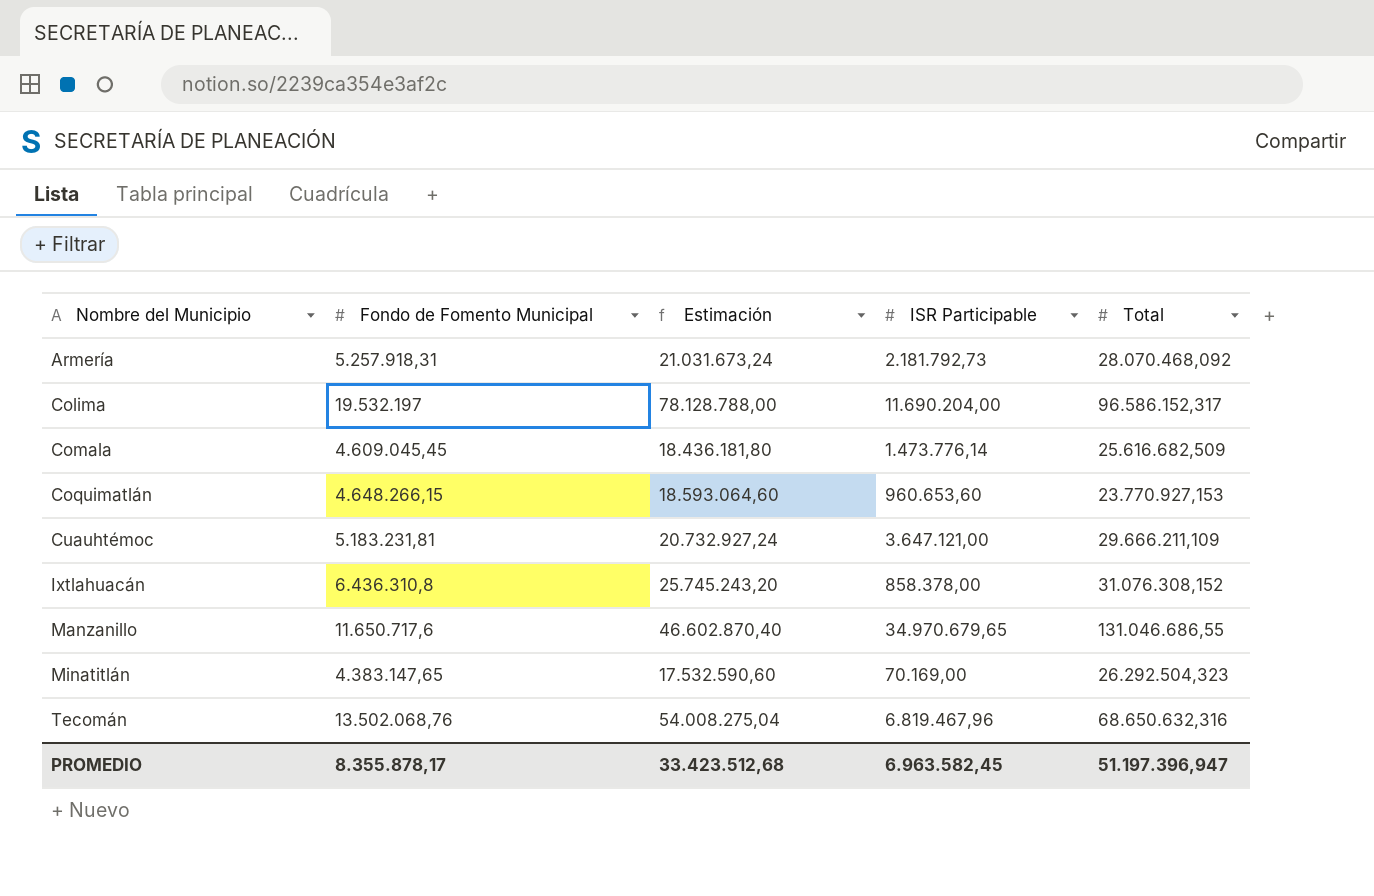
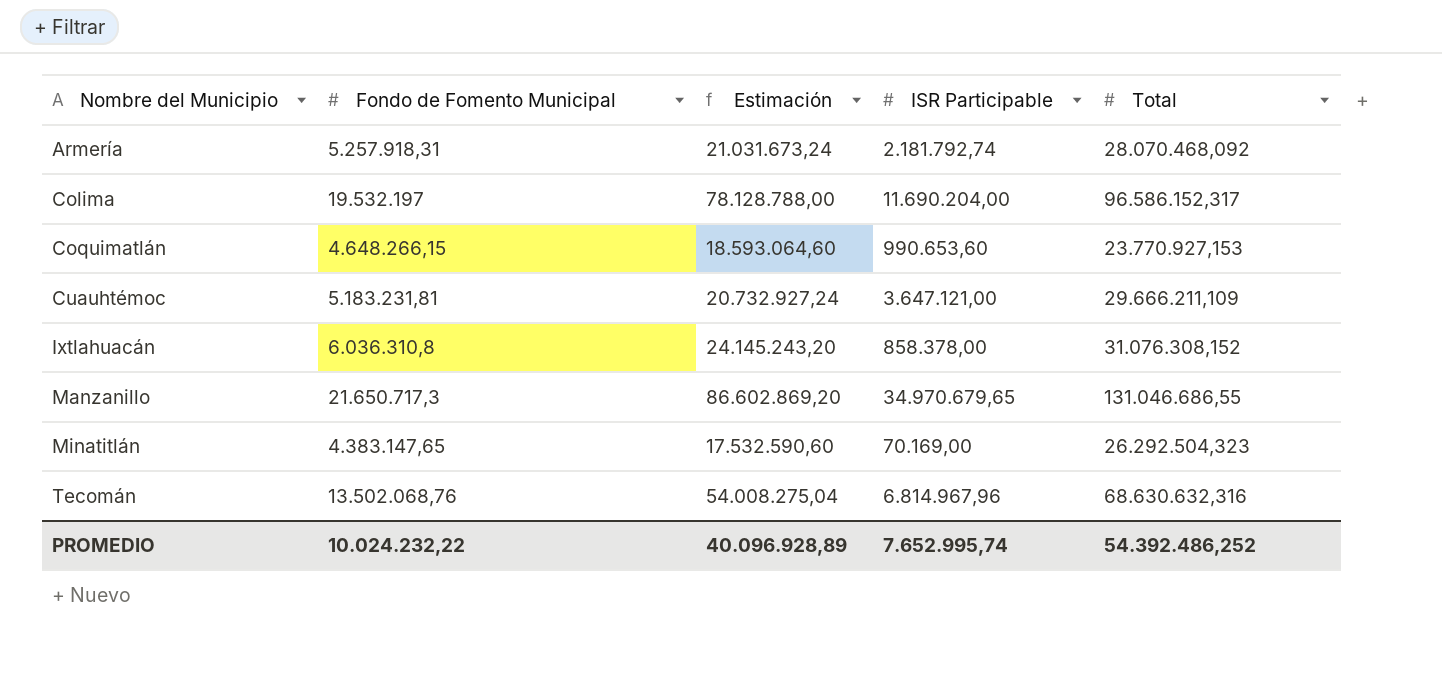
row Comala: 4.609.045,45 | 18.436.181,80 | 1.473.776,14 | 25.616.682,509 -> none
Armería | ISR Participable: 2.181.792,73 -> 2.181.792,74
Coquimatlán | ISR Participable: 960.653,60 -> 990.653,60
Ixtlahuacán | Fondo de Fomento Municipal: 6.436.310,8 -> 6.036.310,8
Ixtlahuacán | Estimación: 25.745.243,20 -> 24.145.243,20
Manzanillo | Fondo de Fomento Municipal: 11.650.717,6 -> 21.650.717,3
Manzanillo | Estimación: 46.602.870,40 -> 86.602.869,20
Tecomán | ISR Participable: 6.819.467,96 -> 6.814.967,96
Tecomán | Total: 68.650.632,316 -> 68.630.632,316
PROMEDIO | Fondo de Fomento Municipal: 8.355.878,17 -> 10.024.232,22
PROMEDIO | Estimación: 33.423.512,68 -> 40.096.928,89
PROMEDIO | ISR Participable: 6.963.582,45 -> 7.652.995,74
PROMEDIO | Total: 51.197.396,947 -> 54.392.486,252

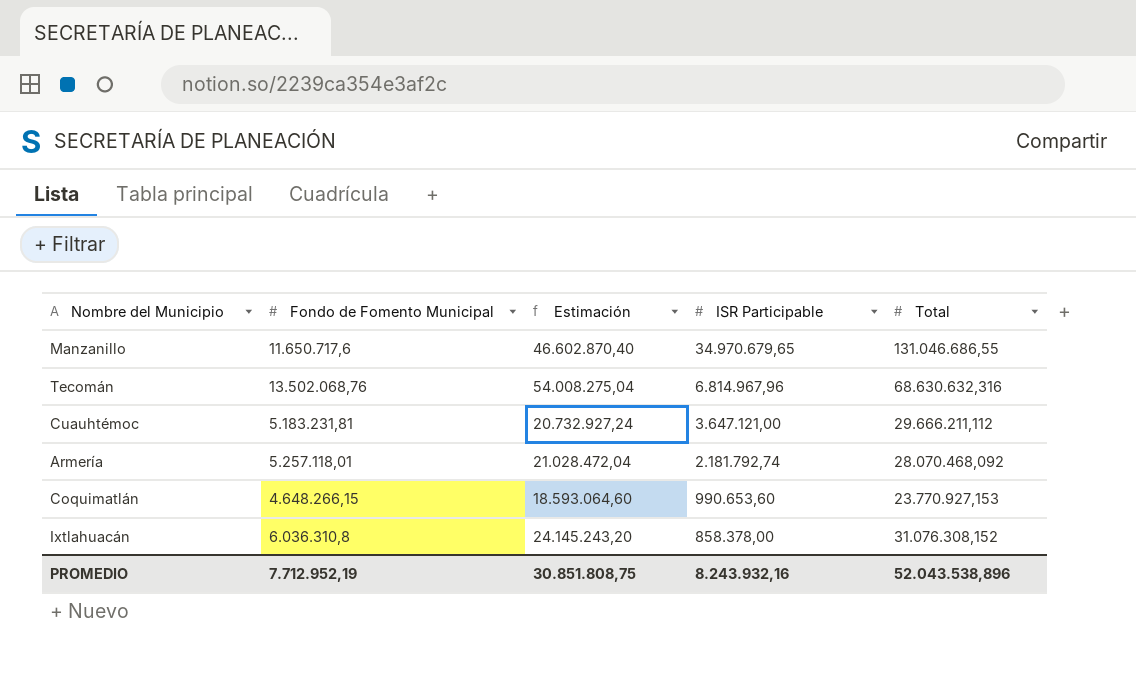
row order: Nombre del Municipio ascending -> ISR Participable descending
row Colima: 19.532.197 | 78.128.788,00 | 11.690.204,00 | 96.586.152,317 -> none
row Minatitlán: 4.383.147,65 | 17.532.590,60 | 70.169,00 | 26.292.504,323 -> none
Manzanillo | Fondo de Fomento Municipal: 21.650.717,3 -> 11.650.717,6
Manzanillo | Estimación: 86.602.869,20 -> 46.602.870,40
Cuauhtémoc | Total: 29.666.211,109 -> 29.666.211,112
Armería | Fondo de Fomento Municipal: 5.257.918,31 -> 5.257.118,01
Armería | Estimación: 21.031.673,24 -> 21.028.472,04
PROMEDIO | Fondo de Fomento Municipal: 10.024.232,22 -> 7.712.952,19
PROMEDIO | Estimación: 40.096.928,89 -> 30.851.808,75
PROMEDIO | ISR Participable: 7.652.995,74 -> 8.243.932,16
PROMEDIO | Total: 54.392.486,252 -> 52.043.538,896

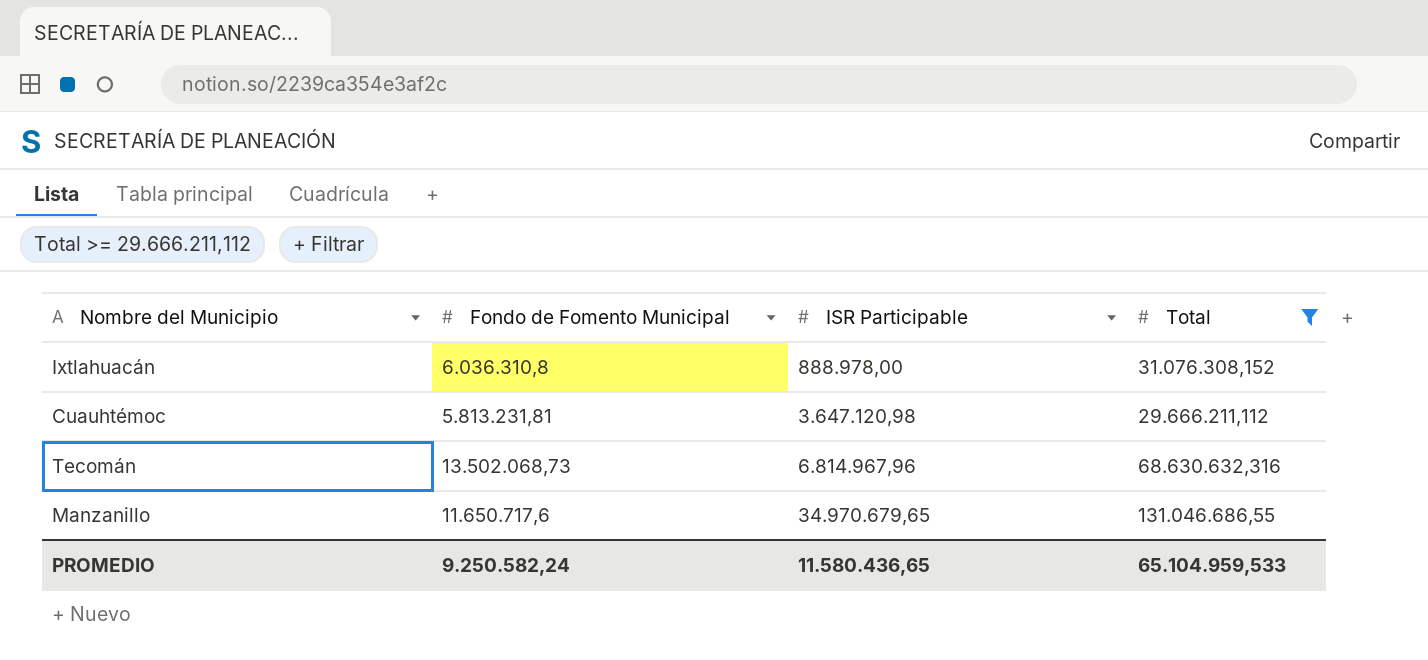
filter: none -> Total >= 29.666.211,112
row order: ISR Participable descending -> ISR Participable ascending
column Estimación | formula: [Fondo de Fomento Municipal] * 4 -> none
Ixtlahuacán | ISR Participable: 858.378,00 -> 888.978,00
Cuauhtémoc | Fondo de Fomento Municipal: 5.183.231,81 -> 5.813.231,81
Cuauhtémoc | ISR Participable: 3.647.121,00 -> 3.647.120,98
Tecomán | Fondo de Fomento Municipal: 13.502.068,76 -> 13.502.068,73
PROMEDIO | Fondo de Fomento Municipal: 7.712.952,19 -> 9.250.582,24
PROMEDIO | ISR Participable: 8.243.932,16 -> 11.580.436,65
PROMEDIO | Total: 52.043.538,896 -> 65.104.959,533

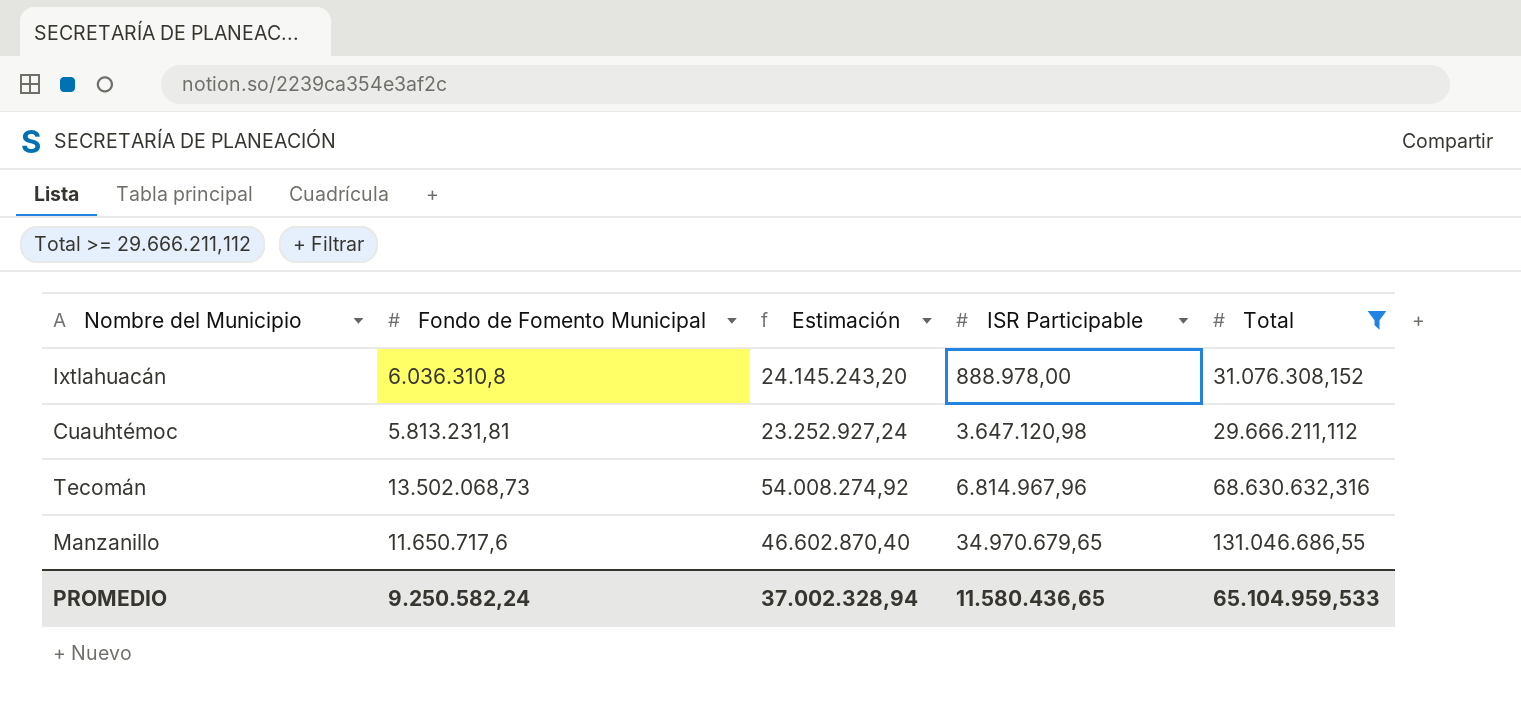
column Estimación | formula: none -> [Fondo de Fomento Municipal] * 4

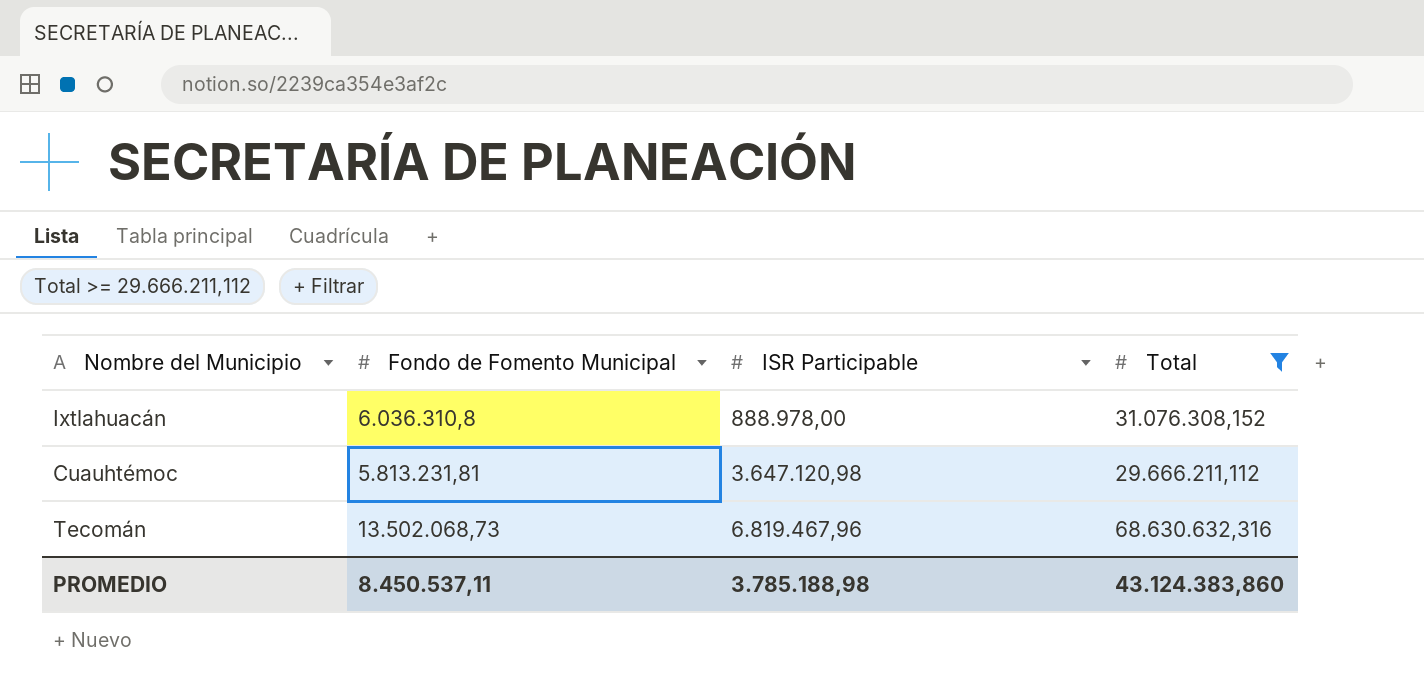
column Estimación | formula: [Fondo de Fomento Municipal] * 4 -> none
row Manzanillo: 11.650.717,6 | 46.602.870,40 | 34.970.679,65 | 131.046.686,55 -> none
Tecomán | ISR Participable: 6.814.967,96 -> 6.819.467,96
PROMEDIO | Fondo de Fomento Municipal: 9.250.582,24 -> 8.450.537,11
PROMEDIO | ISR Participable: 11.580.436,65 -> 3.785.188,98
PROMEDIO | Total: 65.104.959,533 -> 43.124.383,860

